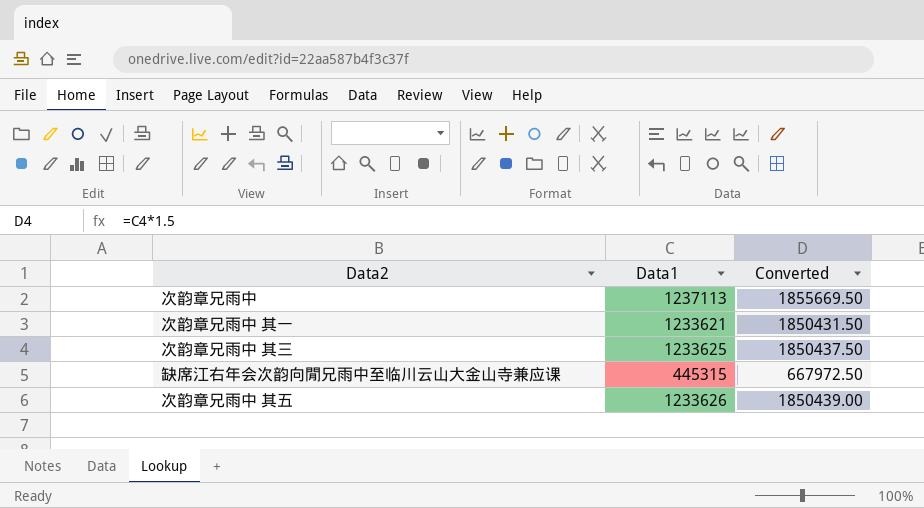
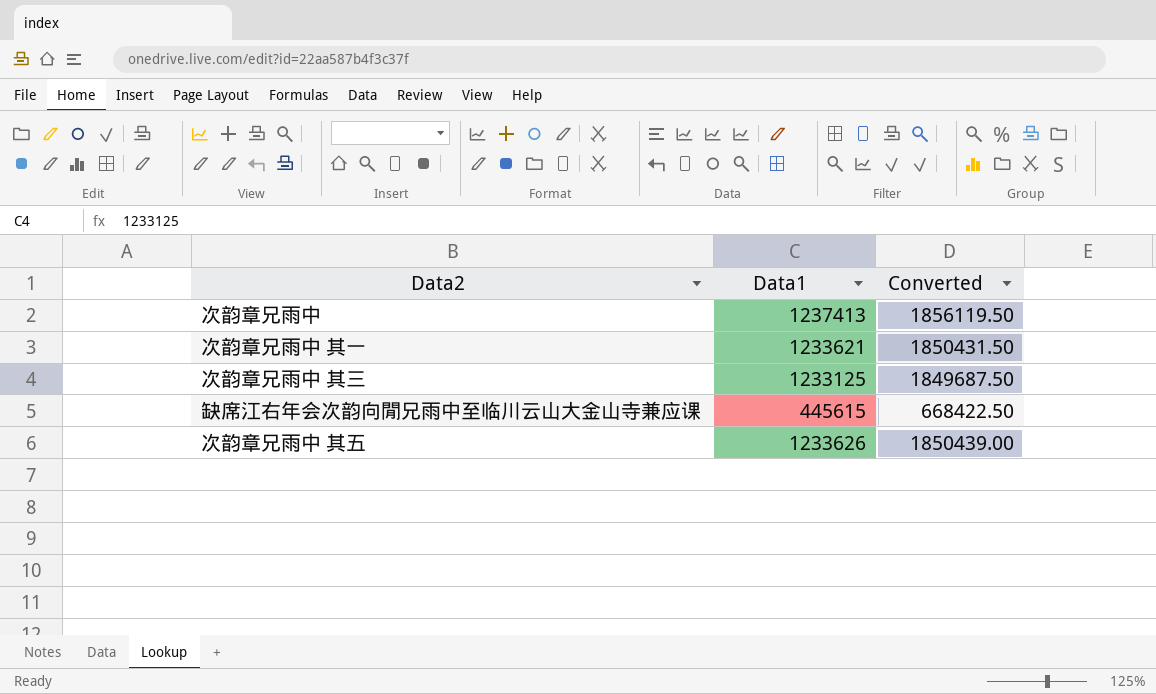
次韵章兄雨中 | Data1: 1237113 -> 1237413
次韵章兄雨中 | Converted: 1855669.50 -> 1856119.50
次韵章兄雨中 其三 | Data1: 1233625 -> 1233125
次韵章兄雨中 其三 | Converted: 1850437.50 -> 1849687.50
缺席江右年会次韵向閒兄雨中至临川云山大金山寺兼应课 | Data1: 445315 -> 445615
缺席江右年会次韵向閒兄雨中至临川云山大金山寺兼应课 | Converted: 667972.50 -> 668422.50

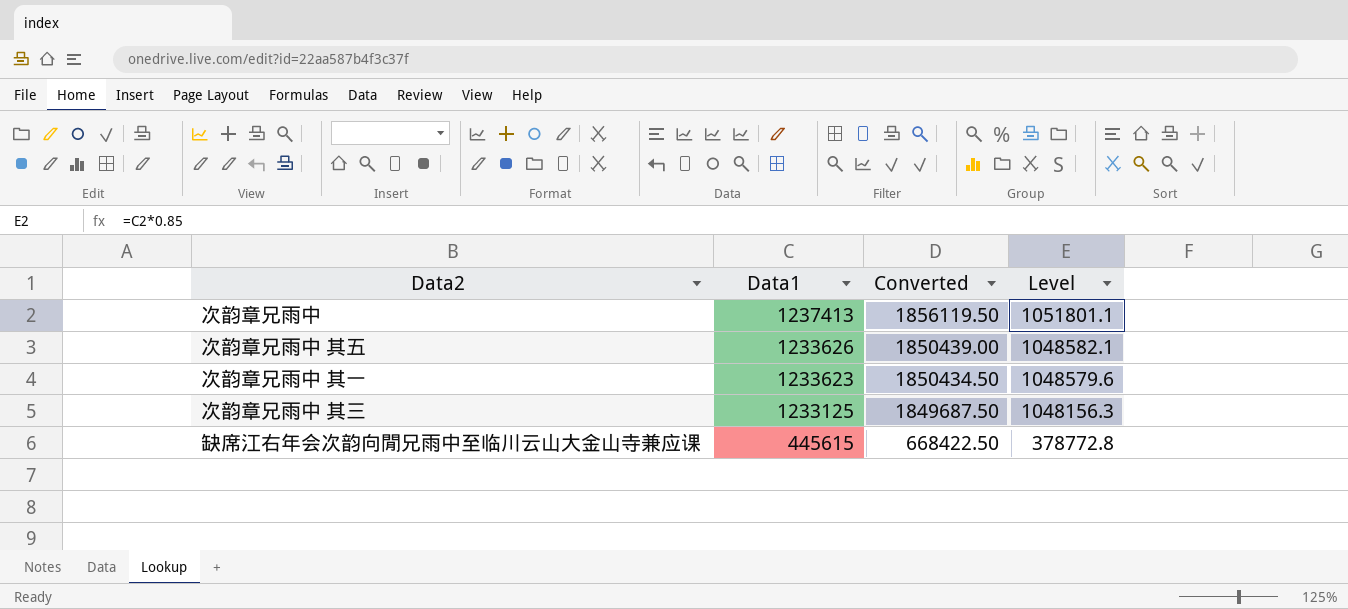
row order: none -> Data1 descending
column Level | formula: none -> [Data1] * 0.85
次韵章兄雨中 其一 | Data1: 1233621 -> 1233623
次韵章兄雨中 其一 | Converted: 1850431.50 -> 1850434.50

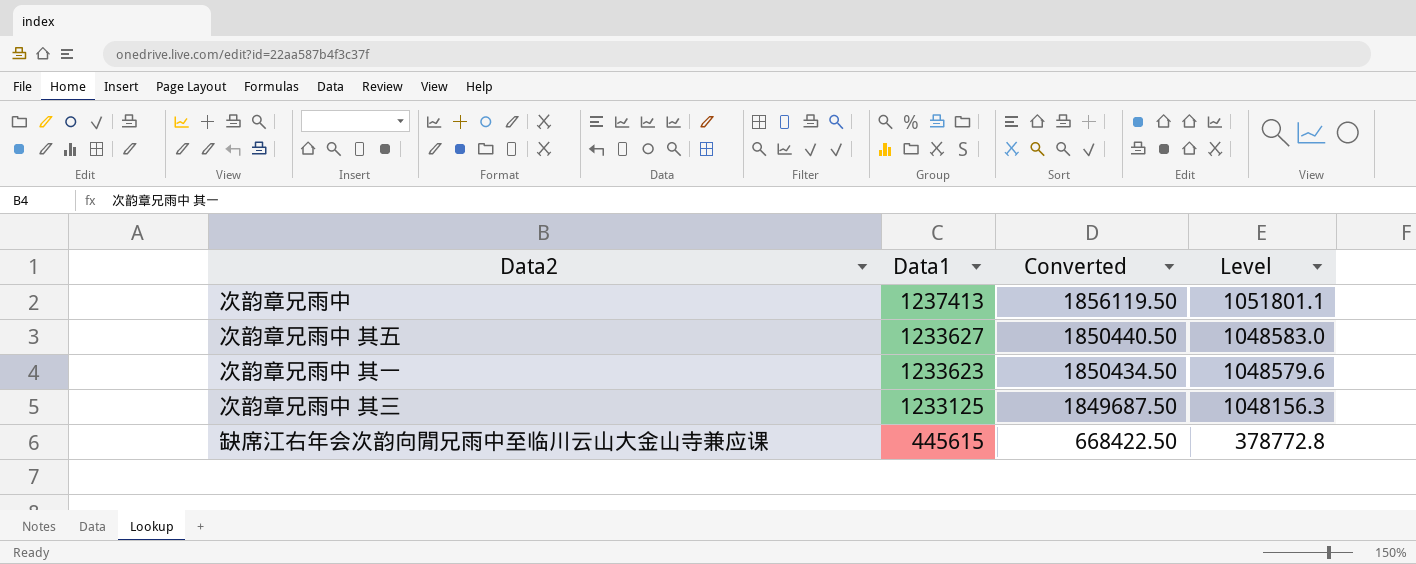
次韵章兄雨中 其五 | Data1: 1233626 -> 1233627
次韵章兄雨中 其五 | Converted: 1850439.00 -> 1850440.50
次韵章兄雨中 其五 | Level: 1048582.1 -> 1048583.0

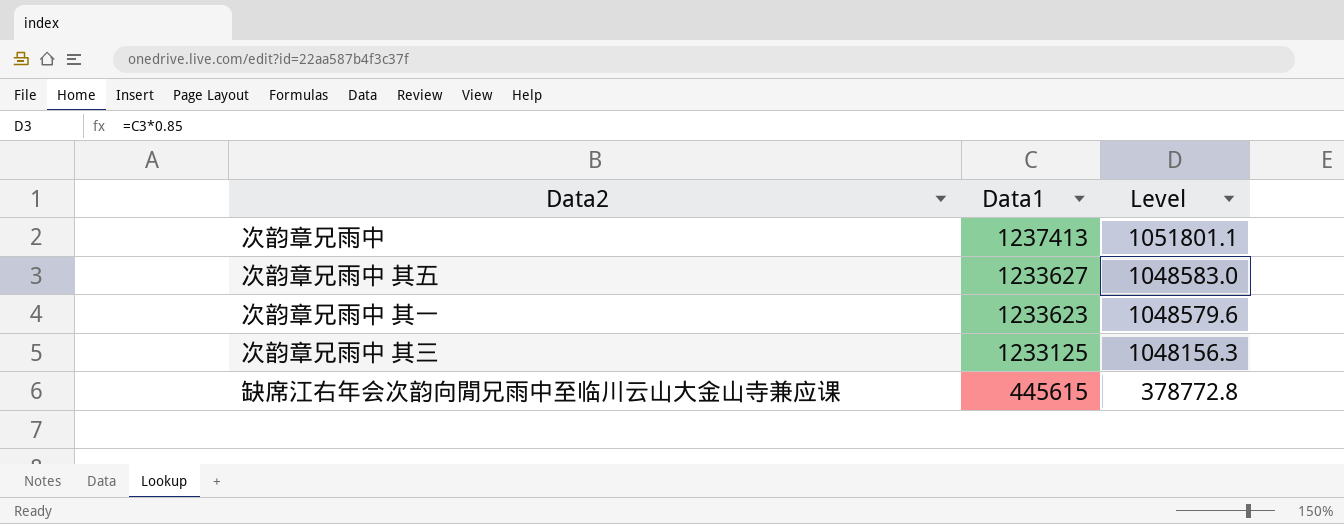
column Converted | formula: [Data1] * 1.5 -> none

